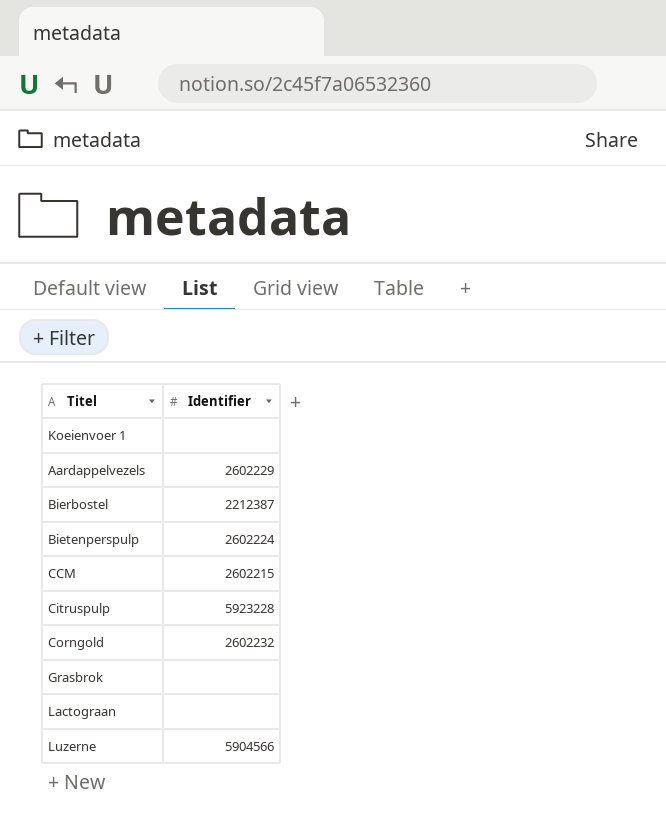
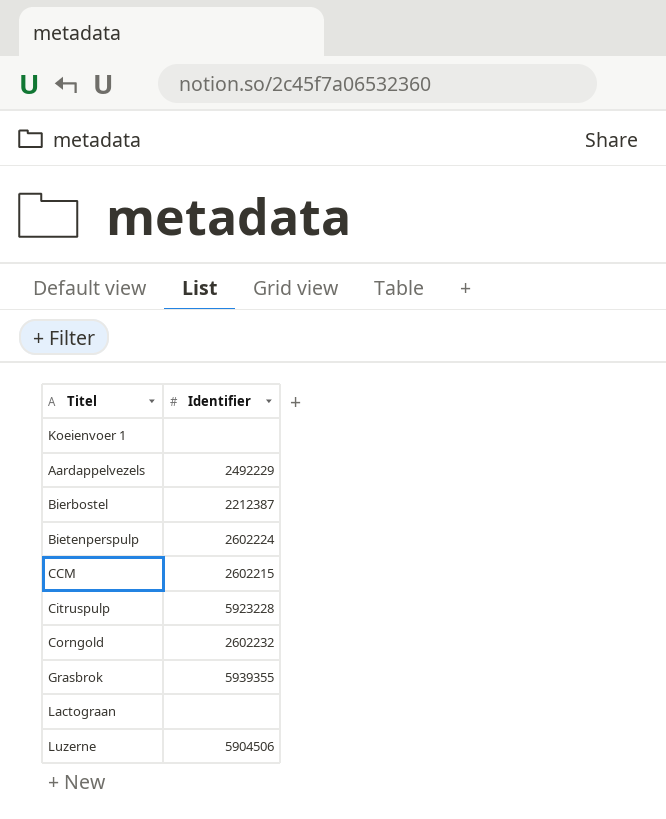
Aardappelvezels | Identifier: 2602229 -> 2492229
Grasbrok | Identifier: none -> 5939355
Luzerne | Identifier: 5904566 -> 5904506

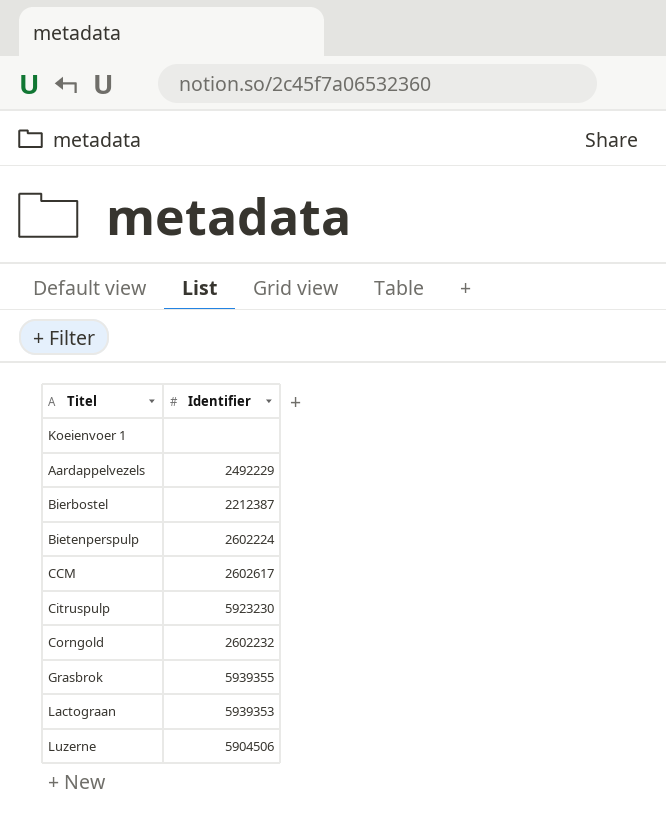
CCM | Identifier: 2602215 -> 2602617
Citruspulp | Identifier: 5923228 -> 5923230
Lactograan | Identifier: none -> 5939353

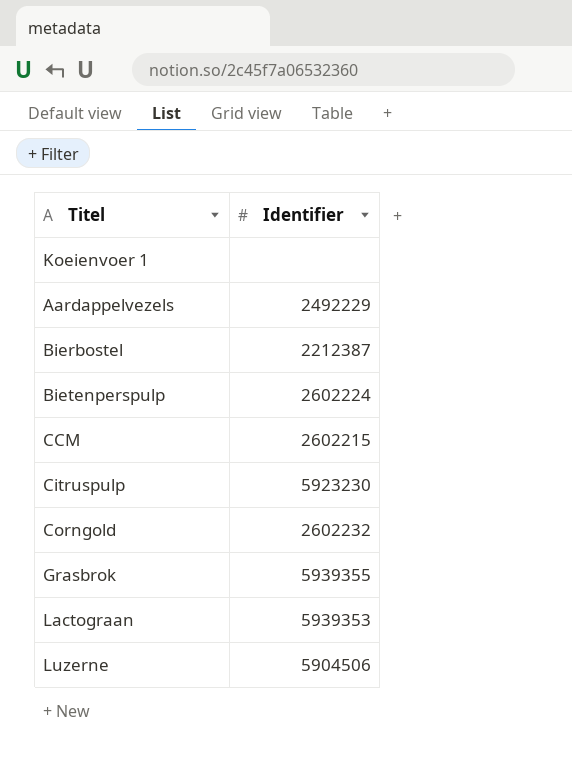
CCM | Identifier: 2602617 -> 2602215

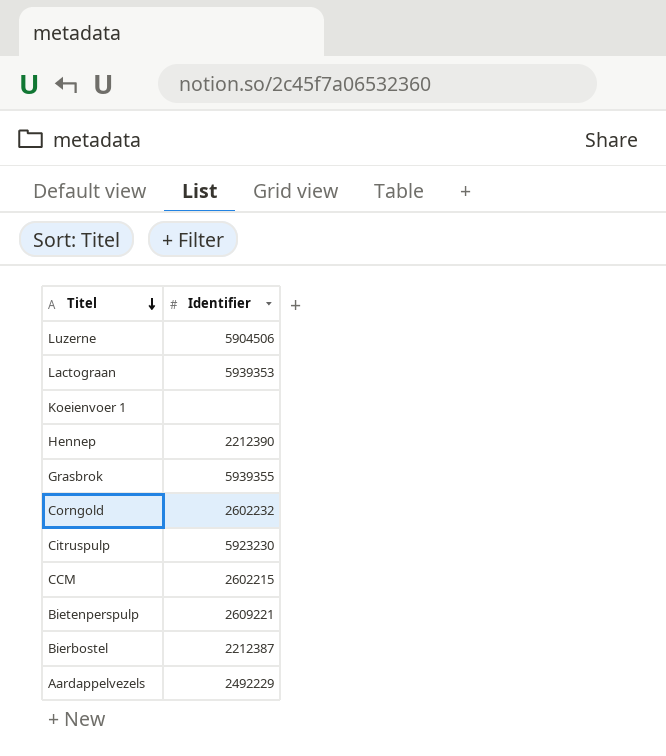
row order: none -> Titel descending
row Hennep: none -> 2212390
Bietenperspulp | Identifier: 2602224 -> 2609221

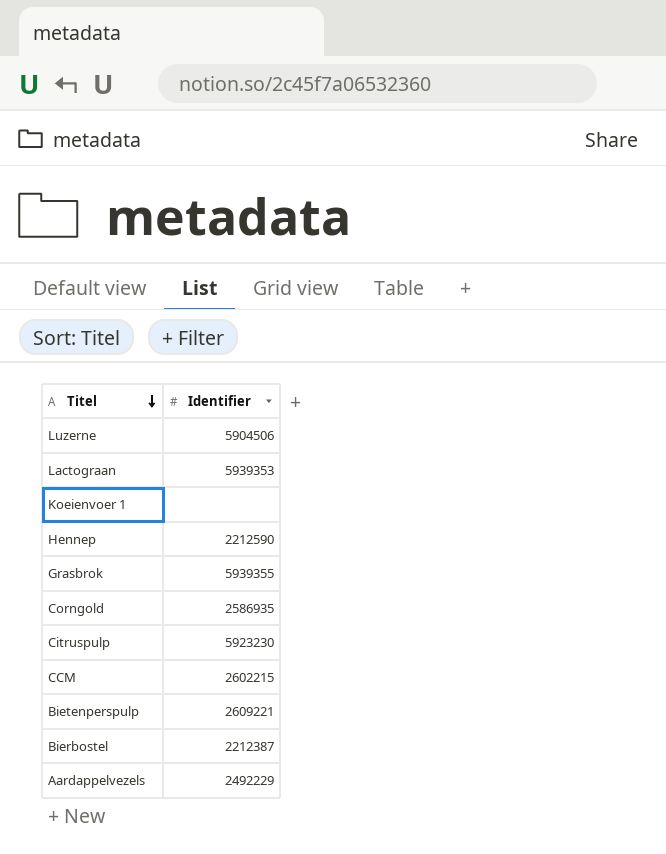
Hennep | Identifier: 2212390 -> 2212590
Corngold | Identifier: 2602232 -> 2586935

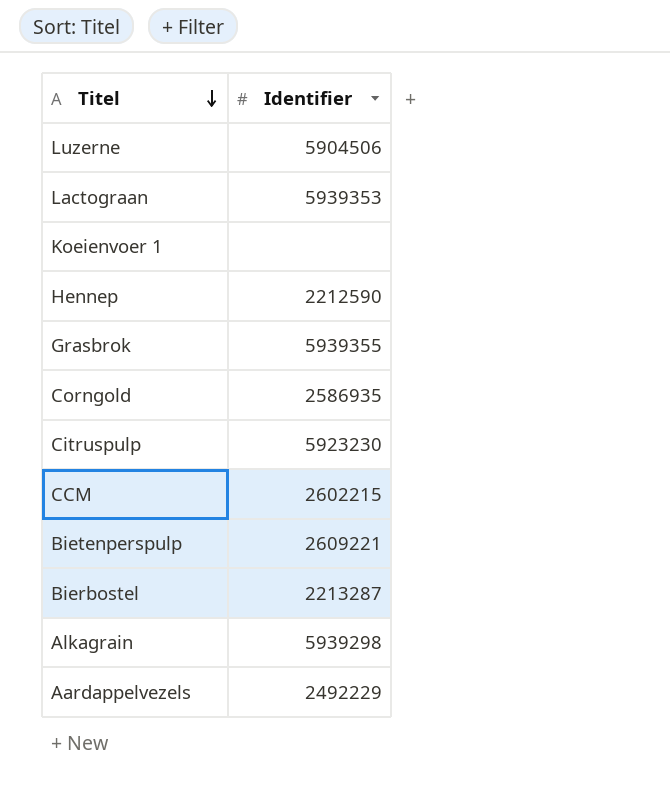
Bierbostel | Identifier: 2212387 -> 2213287
row Alkagrain: none -> 5939298

